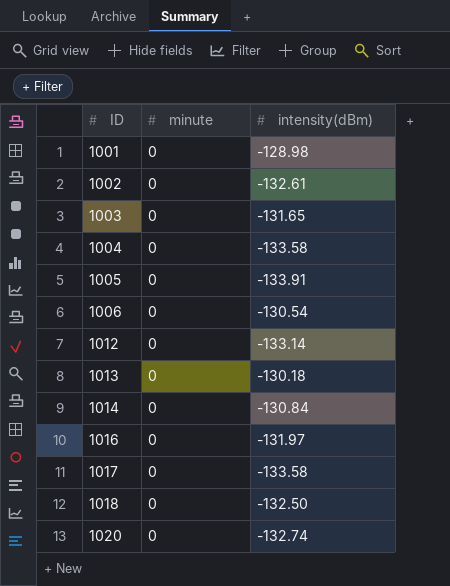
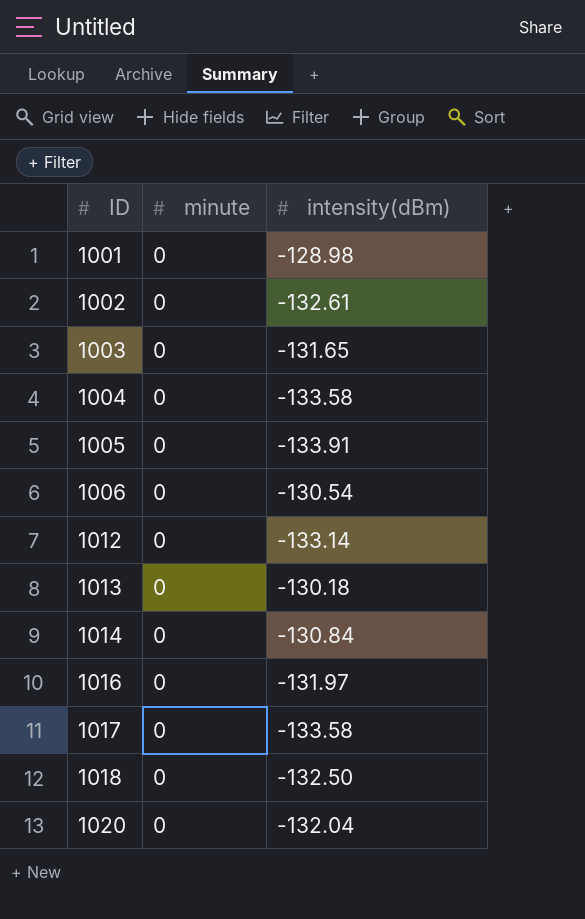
1020 | intensity(dBm): -132.74 -> -132.04

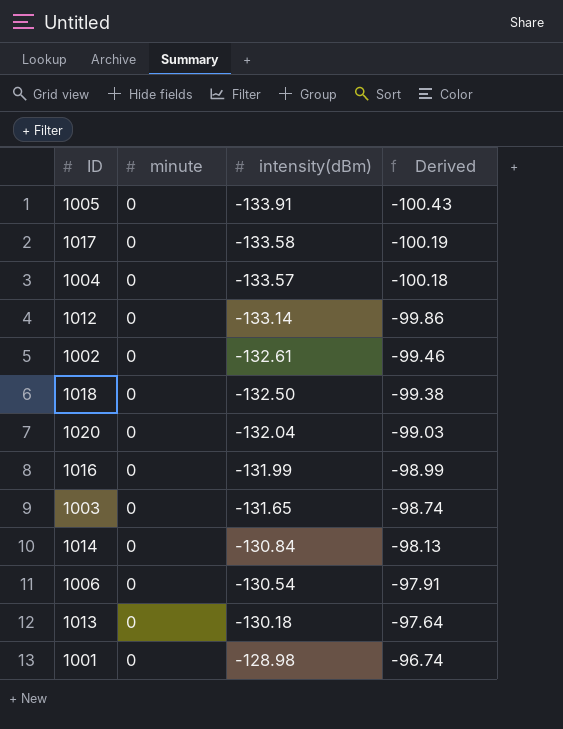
row order: ID ascending -> intensity(dBm) ascending
column Derived | formula: none -> [intensity(dBm)] * 0.75
1004 | intensity(dBm): -133.58 -> -133.57
1016 | intensity(dBm): -131.97 -> -131.99

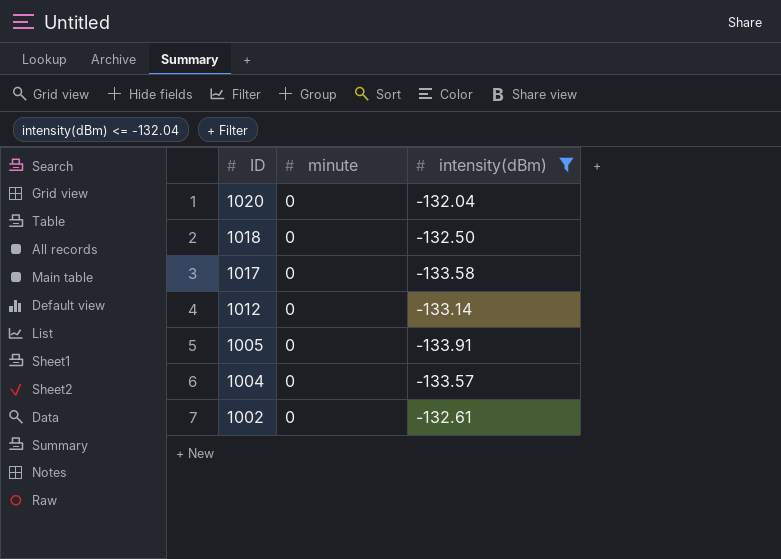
filter: none -> intensity(dBm) <= -132.04
row order: intensity(dBm) ascending -> ID descending
column Derived | formula: [intensity(dBm)] * 0.75 -> none

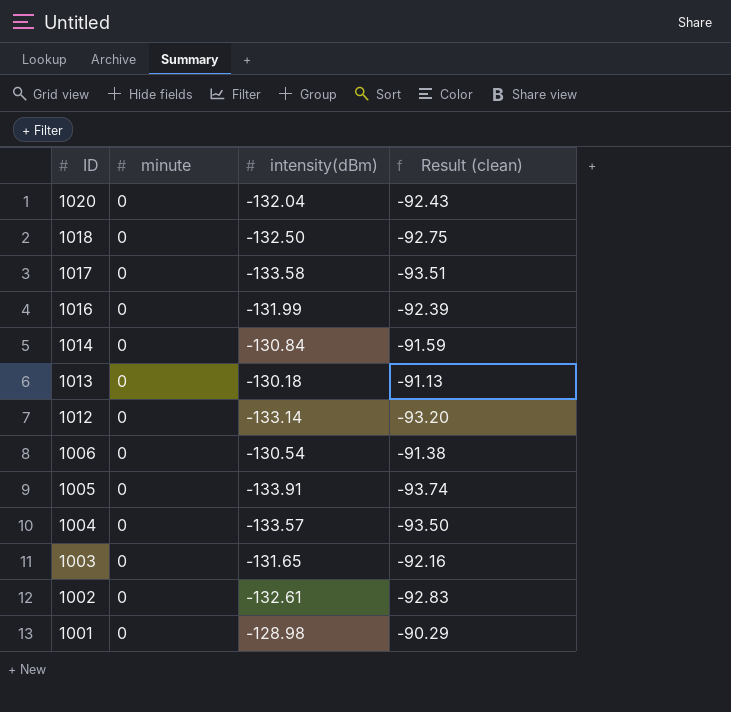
filter: intensity(dBm) <= -132.04 -> none
column Result (clean) | formula: none -> [intensity(dBm)] * 0.7

